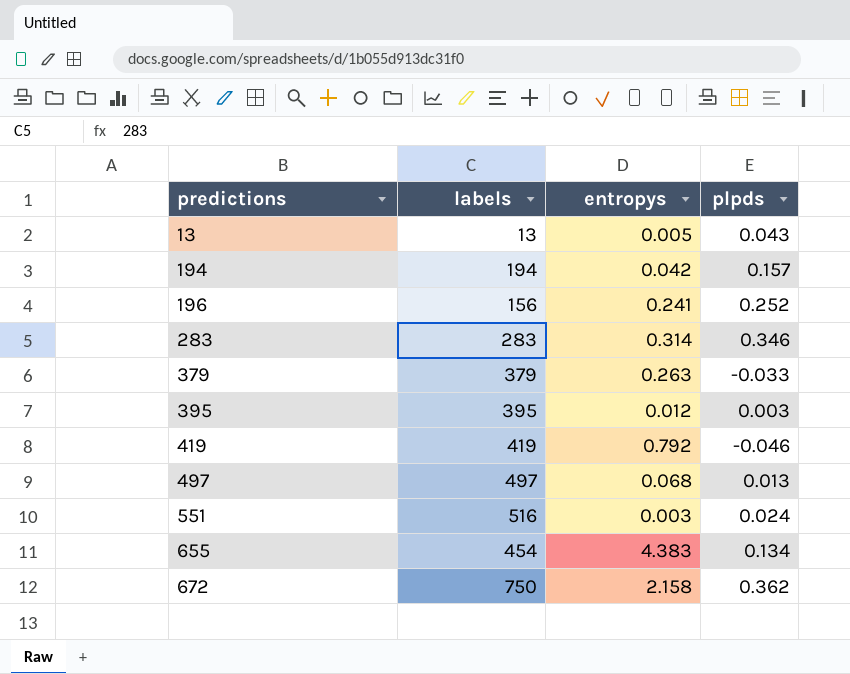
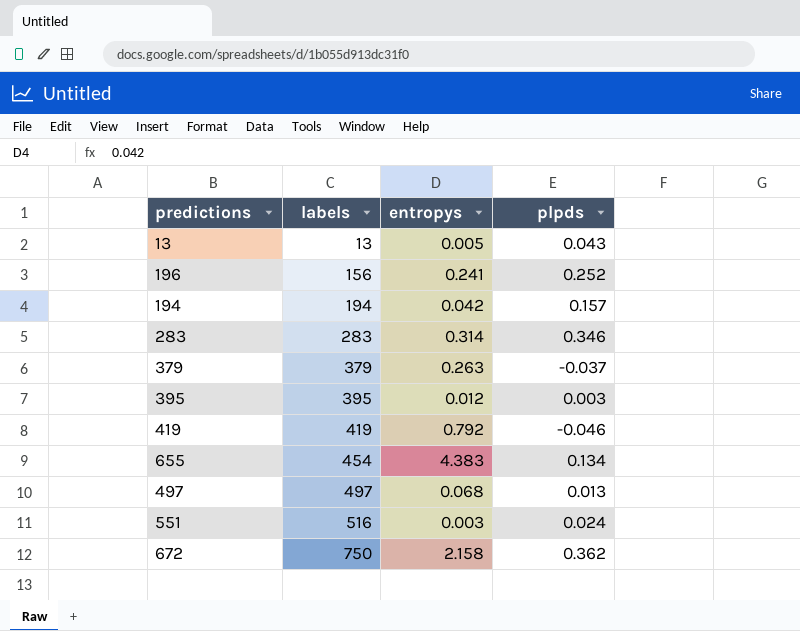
row order: predictions ascending -> labels ascending
379 | plpds: -0.033 -> -0.037

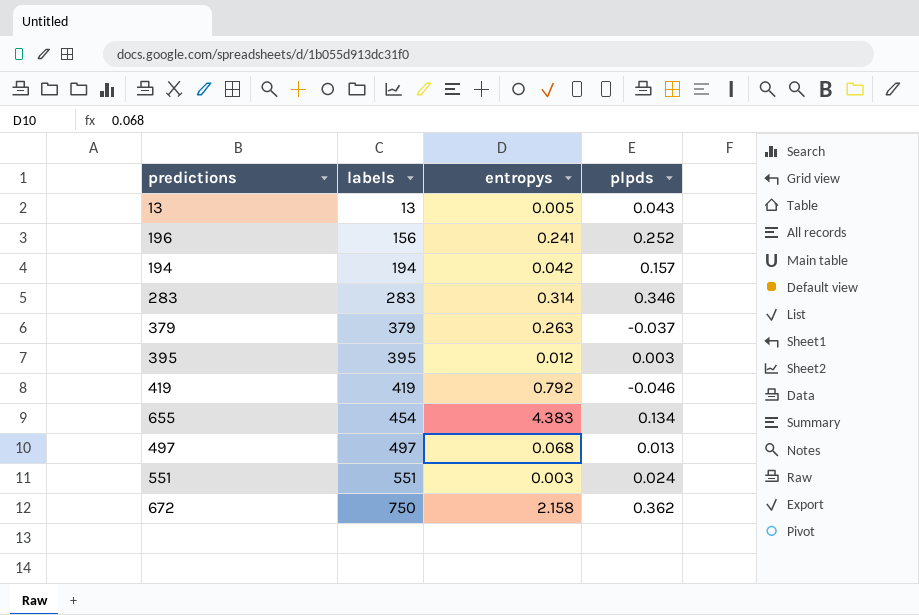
551 | labels: 516 -> 551

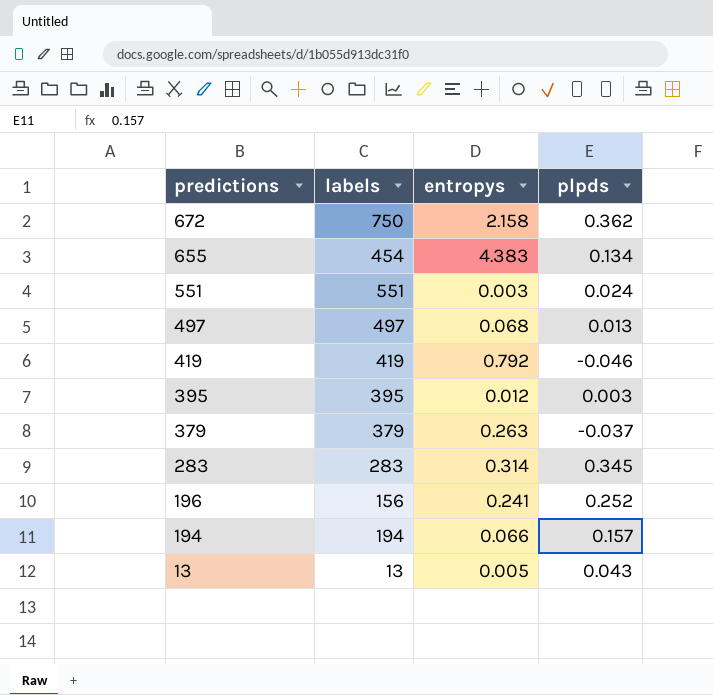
row order: labels ascending -> predictions descending
283 | plpds: 0.346 -> 0.345
194 | entropys: 0.042 -> 0.066

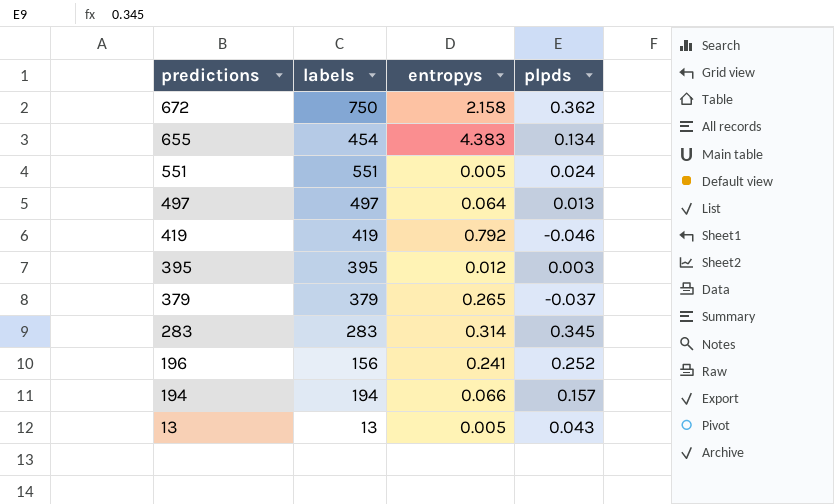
551 | entropys: 0.003 -> 0.005
497 | entropys: 0.068 -> 0.064
379 | entropys: 0.263 -> 0.265

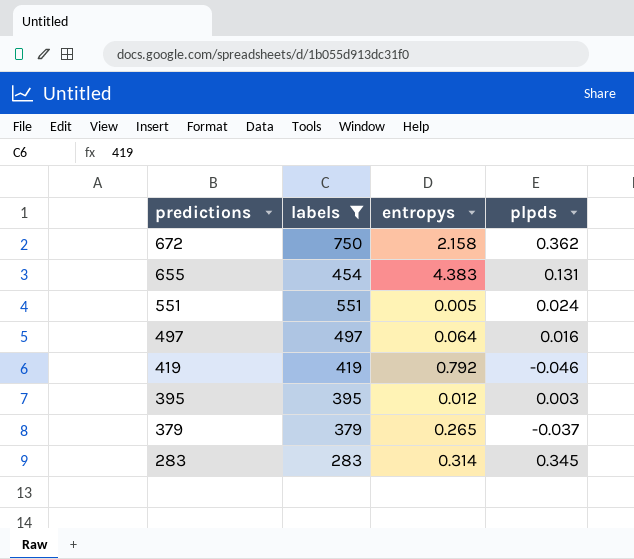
filter: none -> labels >= 283
655 | plpds: 0.134 -> 0.131
497 | plpds: 0.013 -> 0.016

